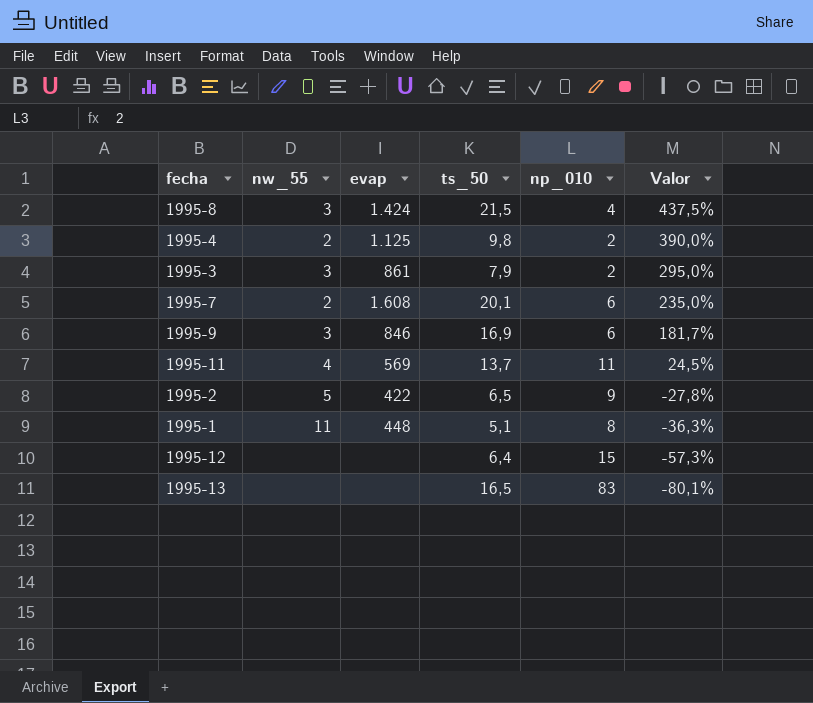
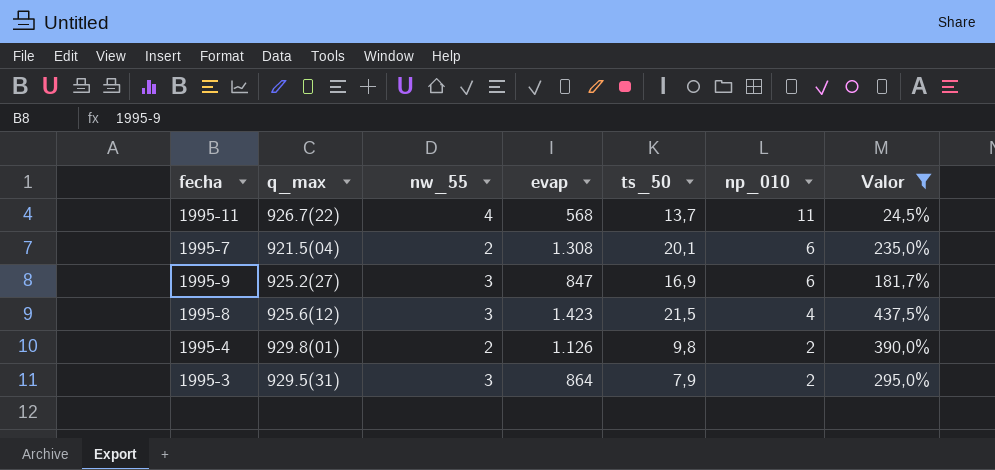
filter: none -> Valor >= 24,5%
row order: Valor descending -> np_010 descending
column q_max | position: none -> 2
1995-11 | evap: 569 -> 568
1995-7 | evap: 1.608 -> 1.308
1995-9 | evap: 846 -> 847
1995-8 | evap: 1.424 -> 1.423
1995-4 | evap: 1.125 -> 1.126
1995-3 | evap: 861 -> 864

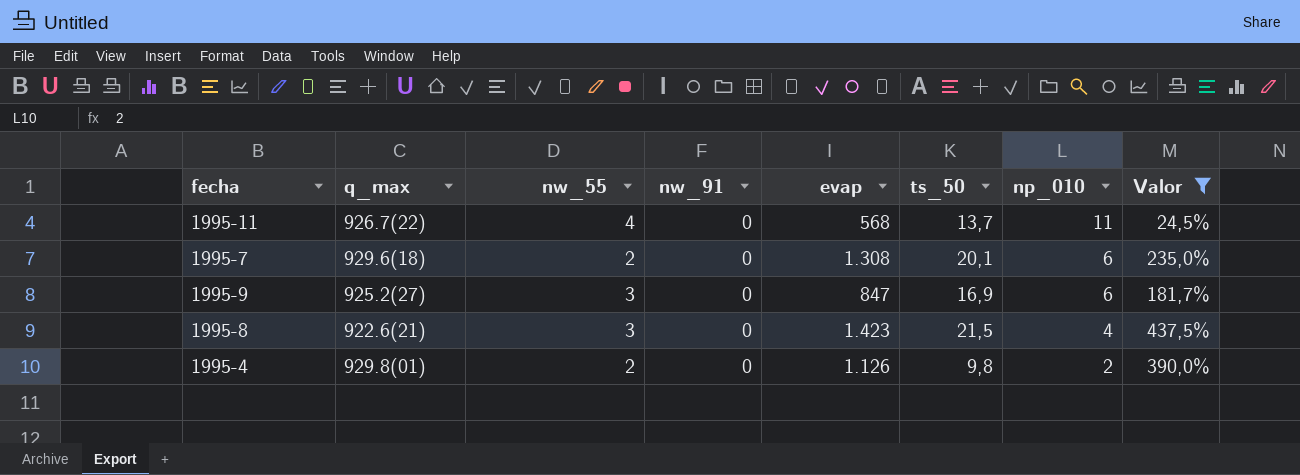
column nw_91 | position: none -> 4
row 1995-3: 929.5(31) | 3 | 864 | 7,9 | 2 | 295,0% -> none
1995-7 | q_max: 921.5(04) -> 929.6(18)
1995-8 | q_max: 925.6(12) -> 922.6(21)

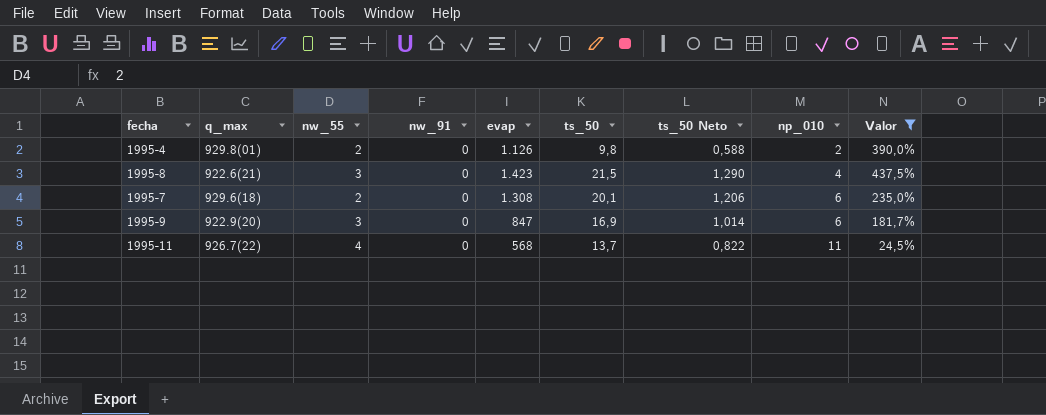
row order: np_010 descending -> np_010 ascending
column ts_50 Neto | formula: none -> [ts_50] * 0,06
1995-9 | q_max: 925.2(27) -> 922.9(20)

